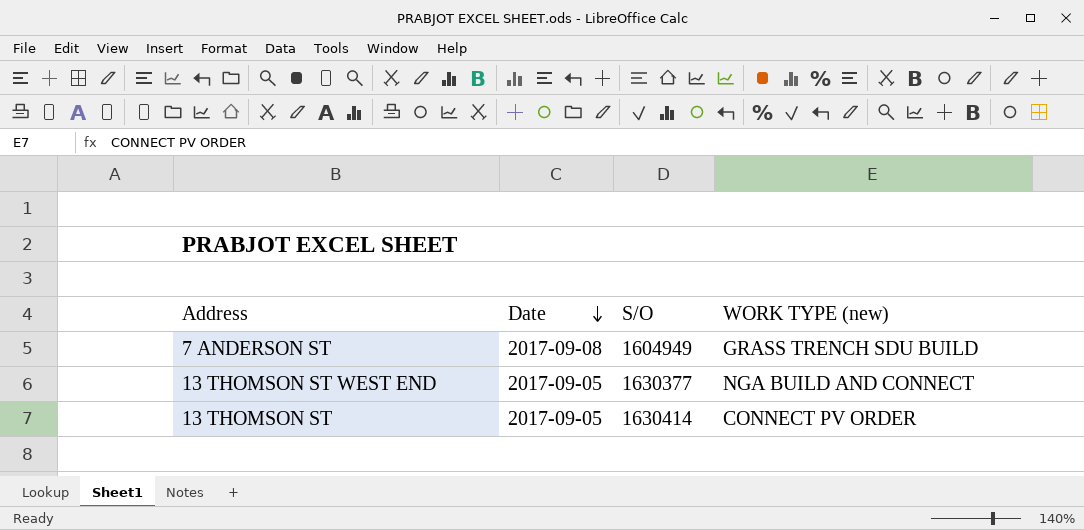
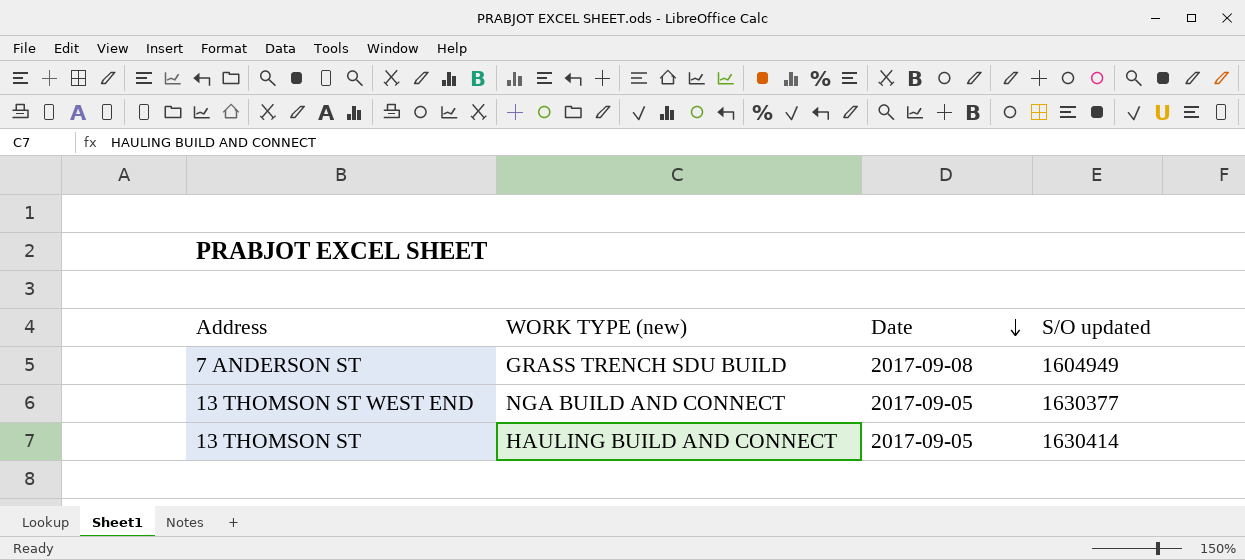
column WORK TYPE (new) | position: 4 -> 2
column name: S/O -> S/O updated
13 THOMSON ST | WORK TYPE (new): CONNECT PV ORDER -> HAULING BUILD AND CONNECT

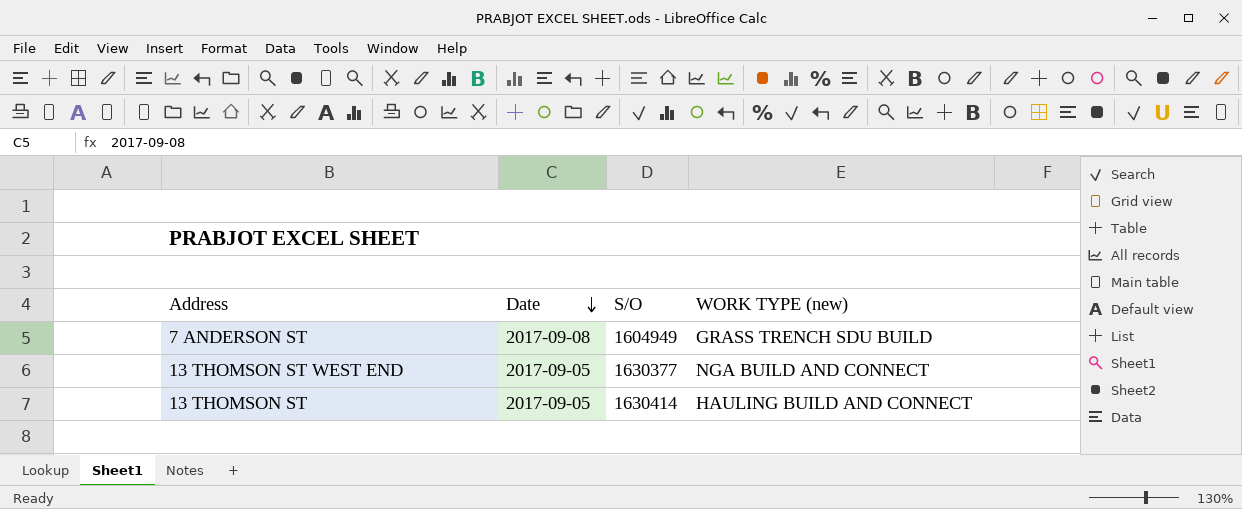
column name: S/O updated -> S/O
column WORK TYPE (new) | position: 2 -> 4

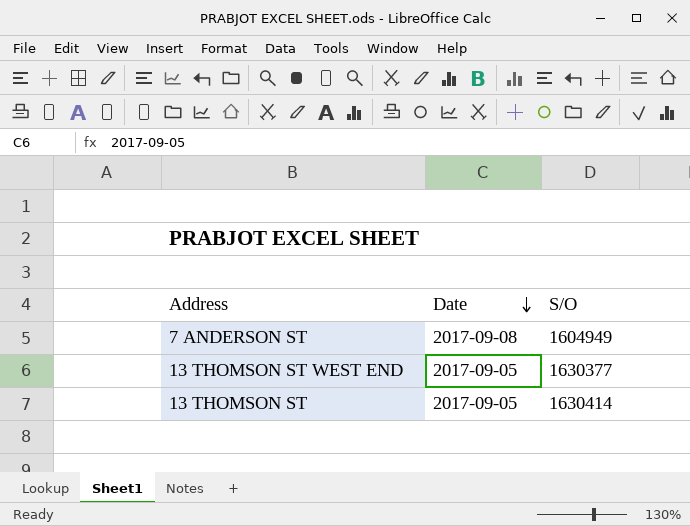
column WORK TYPE (new) | position: 4 -> none

